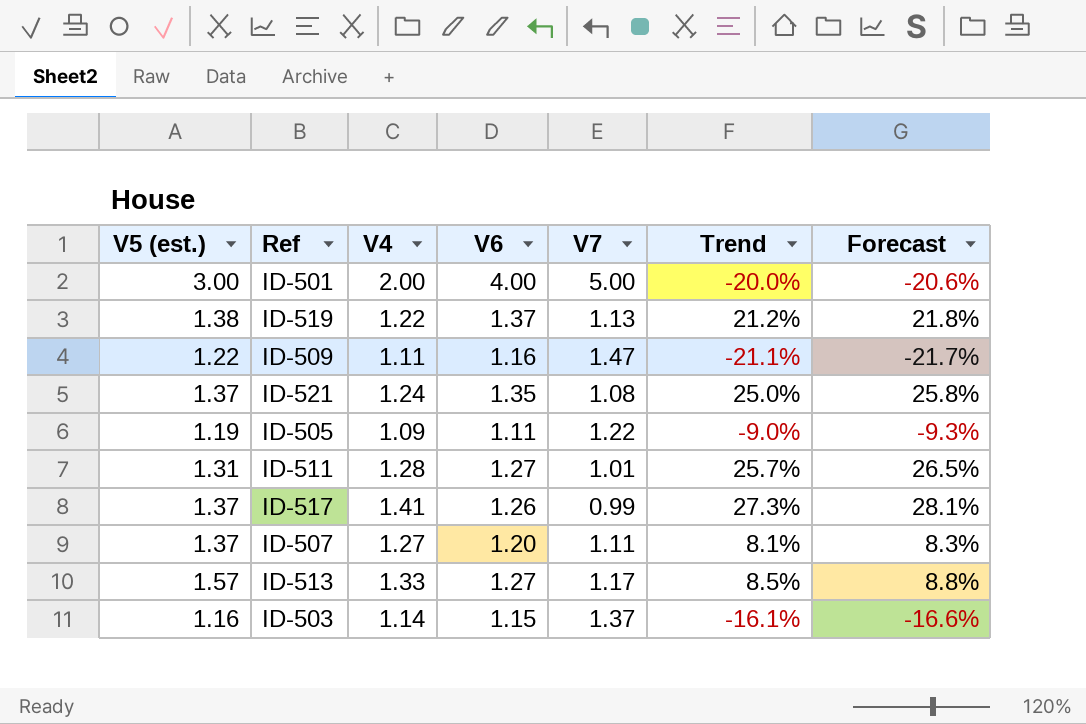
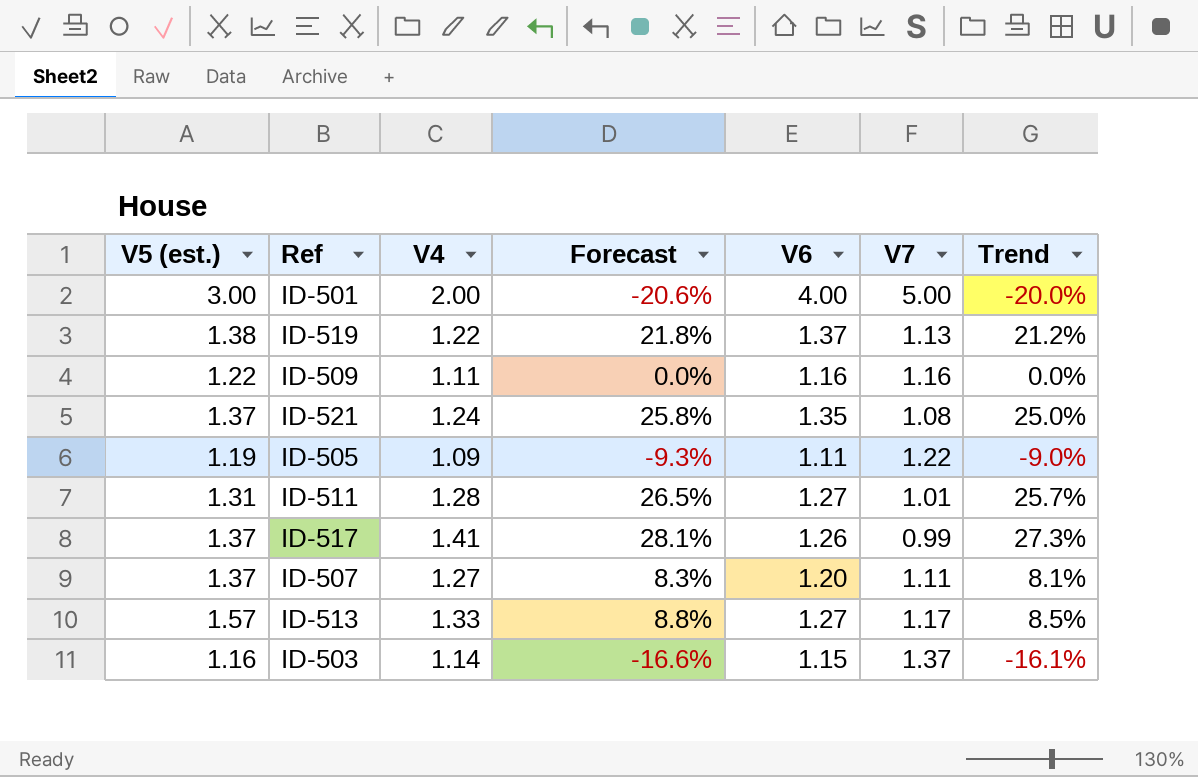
column Forecast | position: 7 -> 4
ID-509 | Forecast: -21.7% -> 0.0%
ID-509 | V7: 1.47 -> 1.16
ID-509 | Trend: -21.1% -> 0.0%

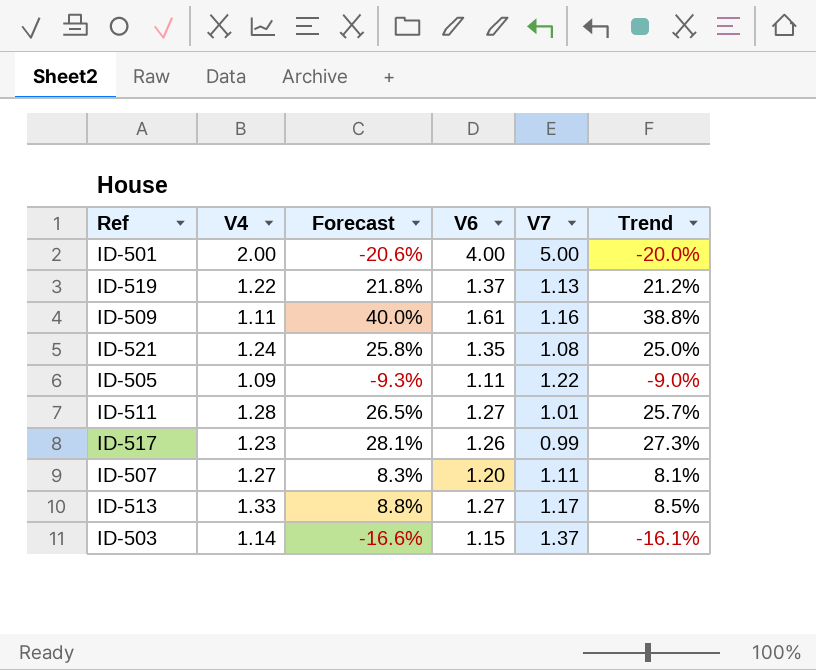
column V5 (est.) | position: 1 -> none
ID-509 | Forecast: 0.0% -> 40.0%
ID-509 | V6: 1.16 -> 1.61
ID-509 | Trend: 0.0% -> 38.8%
ID-517 | V4: 1.41 -> 1.23

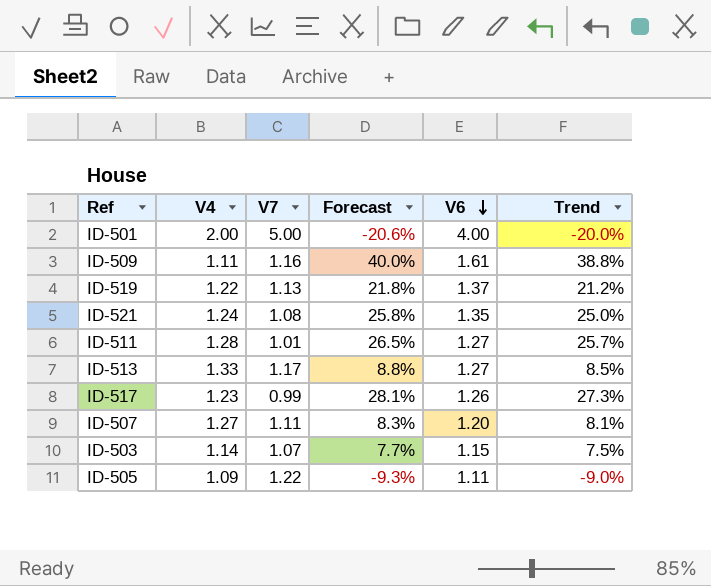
row order: none -> V6 descending
column V7 | position: 5 -> 3
ID-503 | V7: 1.37 -> 1.07
ID-503 | Forecast: -16.6% -> 7.7%
ID-503 | Trend: -16.1% -> 7.5%

